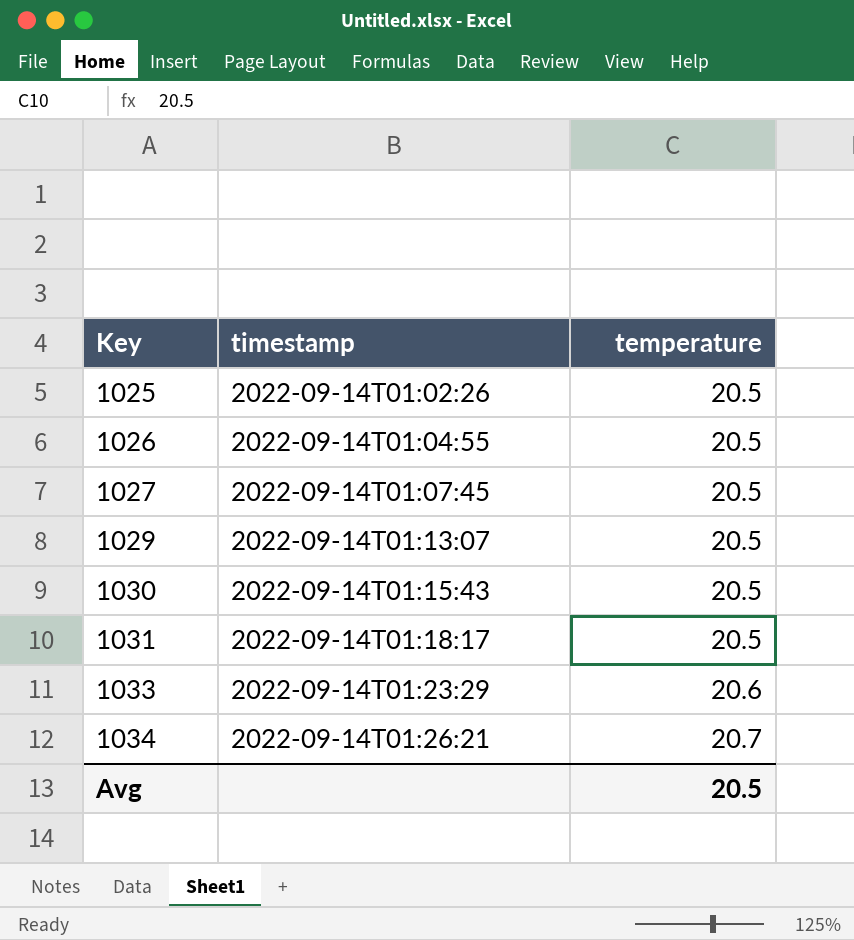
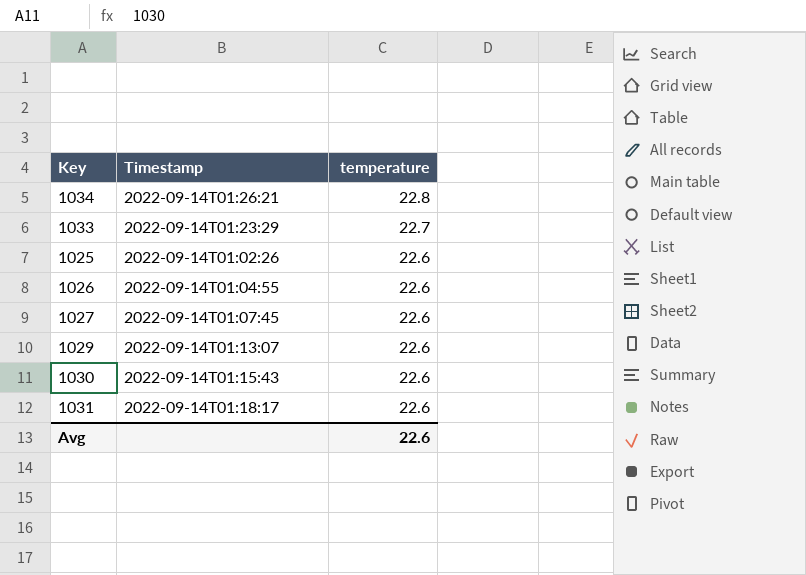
row order: Key ascending -> temperature descending
column name: timestamp -> Timestamp
1034 | temperature: 20.7 -> 22.8
1033 | temperature: 20.6 -> 22.7
1025 | temperature: 20.5 -> 22.6
1026 | temperature: 20.5 -> 22.6
1027 | temperature: 20.5 -> 22.6
1029 | temperature: 20.5 -> 22.6
1030 | temperature: 20.5 -> 22.6
1031 | temperature: 20.5 -> 22.6
Avg | temperature: 20.5 -> 22.6

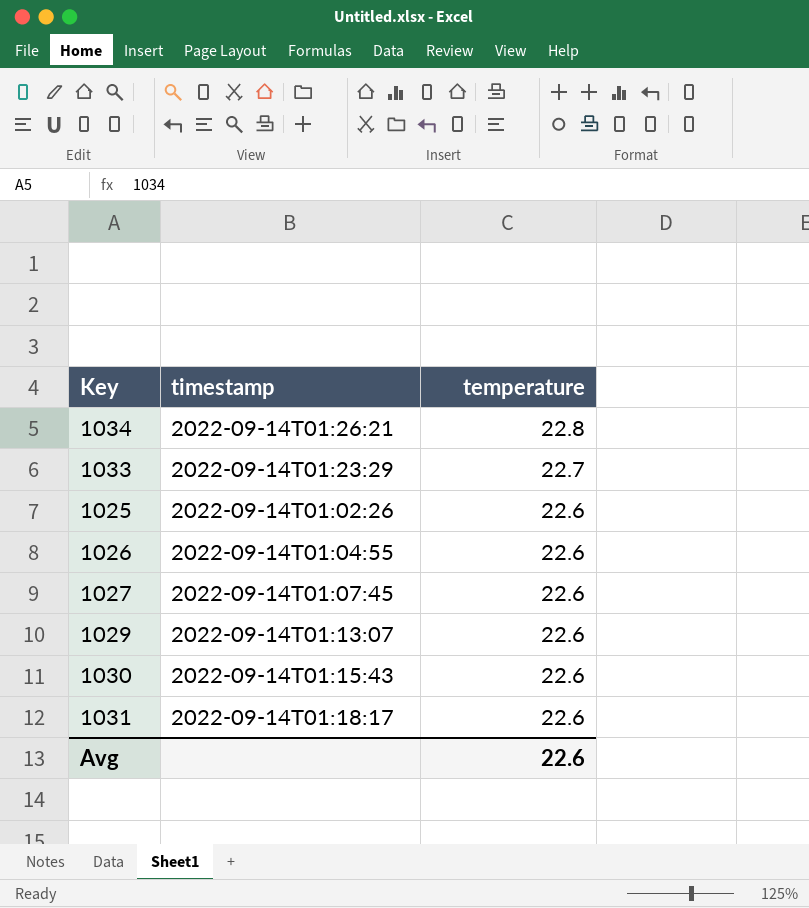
column name: Timestamp -> timestamp

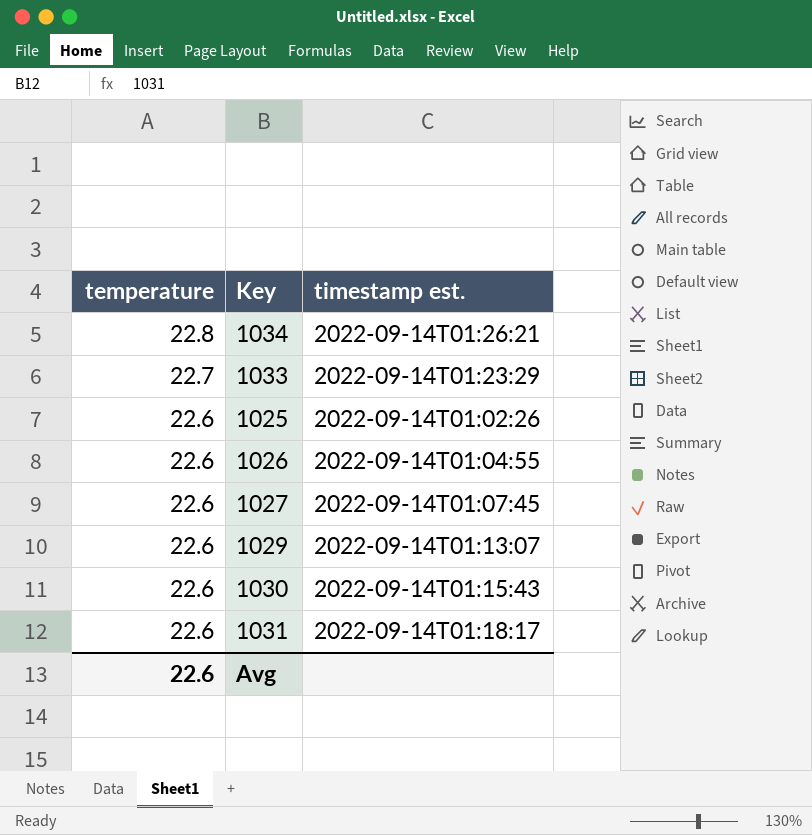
column temperature | position: 3 -> 1
column name: timestamp -> timestamp est.

